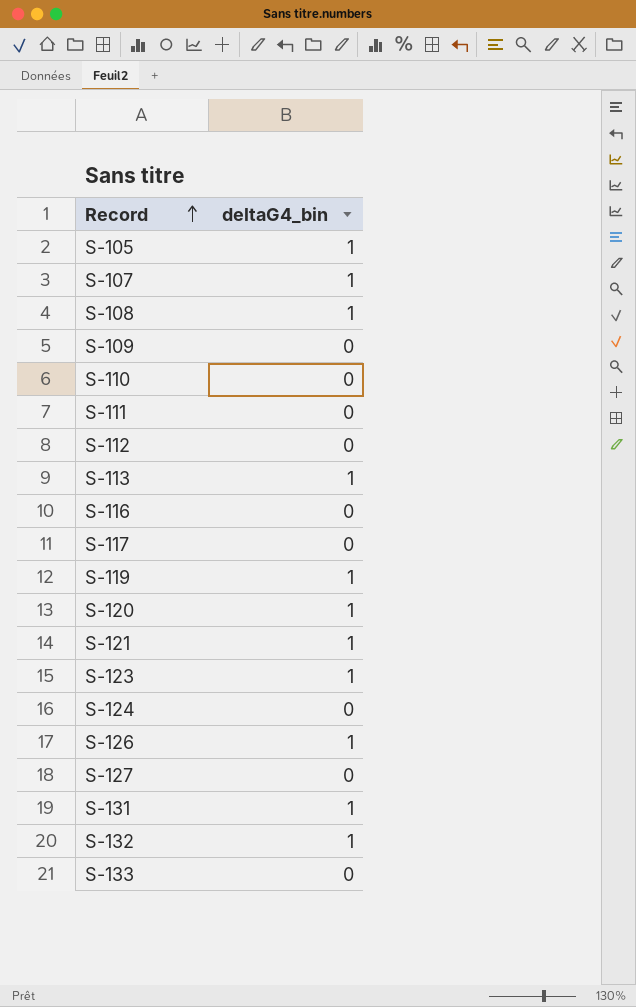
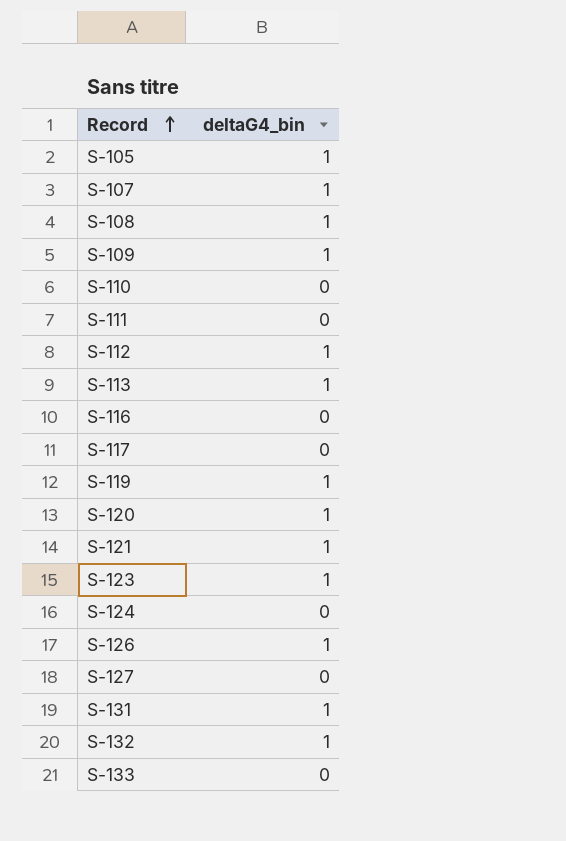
S-109 | deltaG4_bin: 0 -> 1
S-112 | deltaG4_bin: 0 -> 1

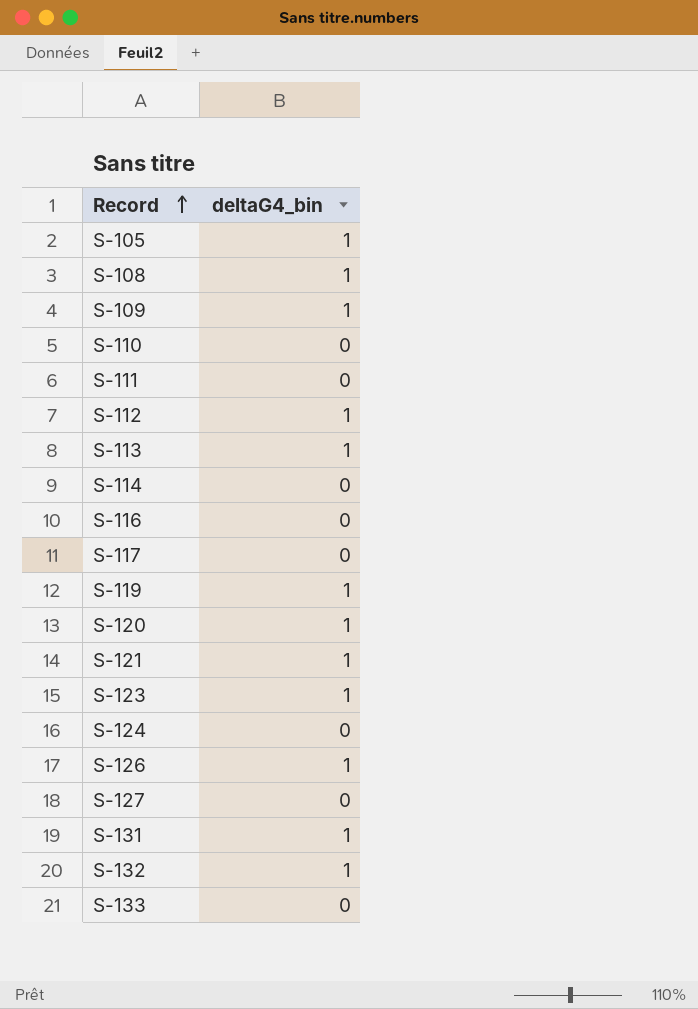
row S-107: 1 -> none
row S-114: none -> 0

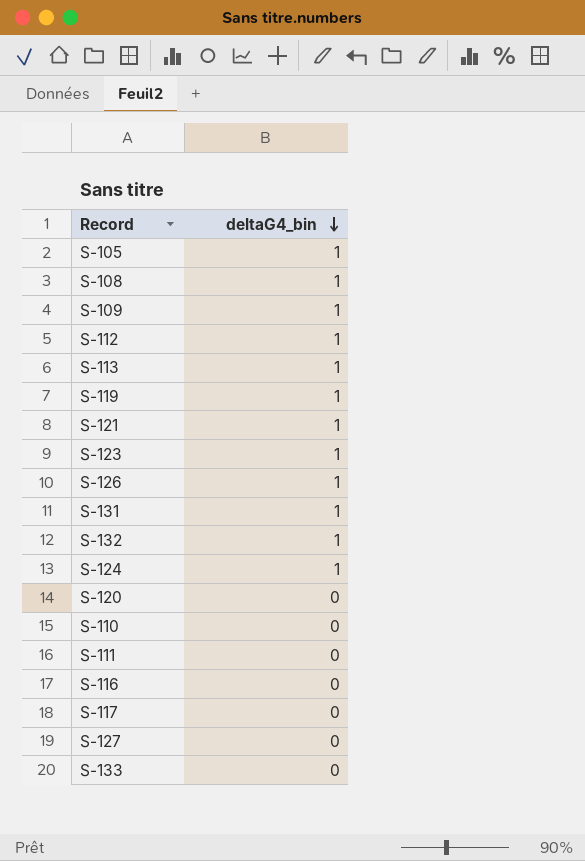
row order: Record ascending -> deltaG4_bin descending
row S-114: 0 -> none
S-124 | deltaG4_bin: 0 -> 1
S-120 | deltaG4_bin: 1 -> 0

